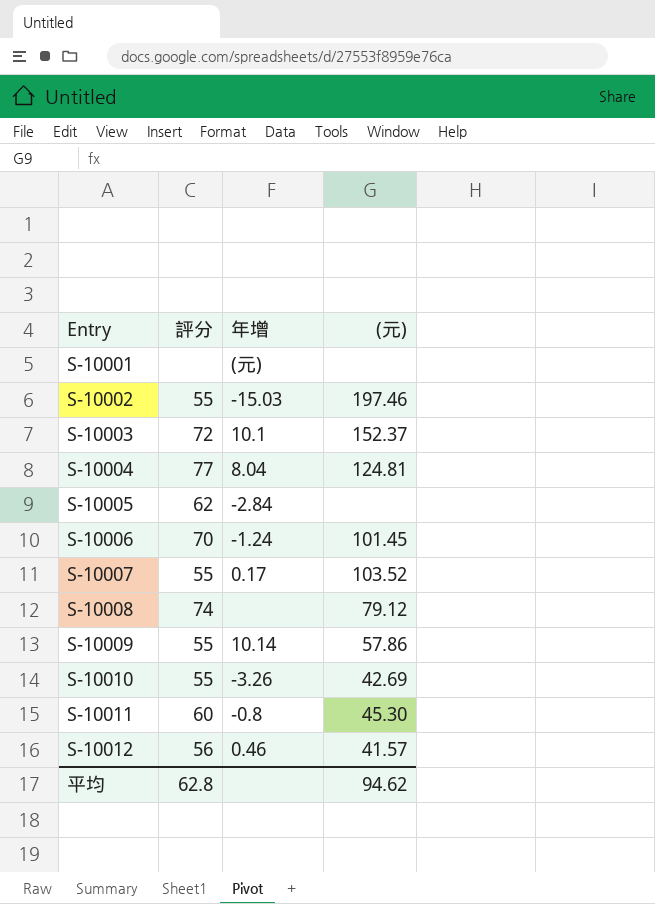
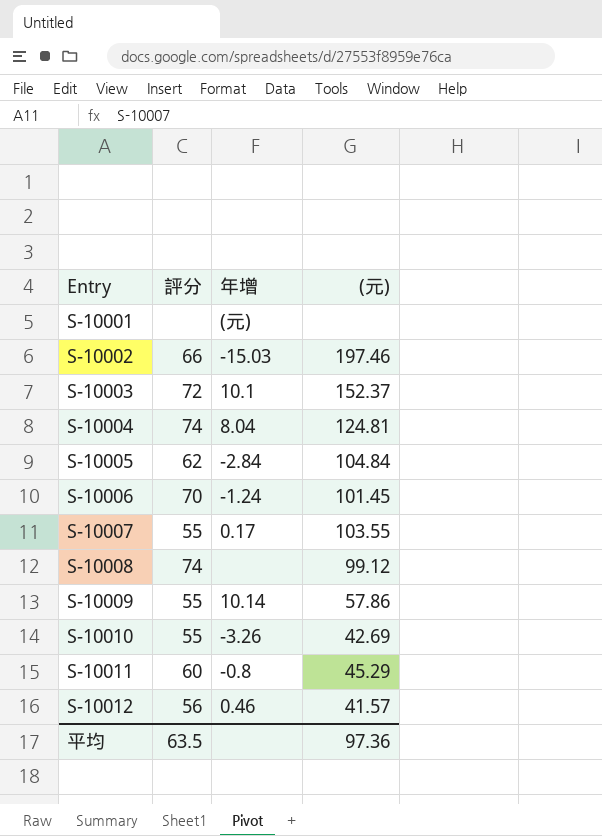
S-10002 | 評分: 55 -> 66
S-10004 | 評分: 77 -> 74
S-10005 | (元): none -> 104.84
S-10007 | (元): 103.52 -> 103.55
S-10008 | (元): 79.12 -> 99.12
S-10011 | (元): 45.30 -> 45.29
平均 | 評分: 62.8 -> 63.5
平均 | (元): 94.62 -> 97.36

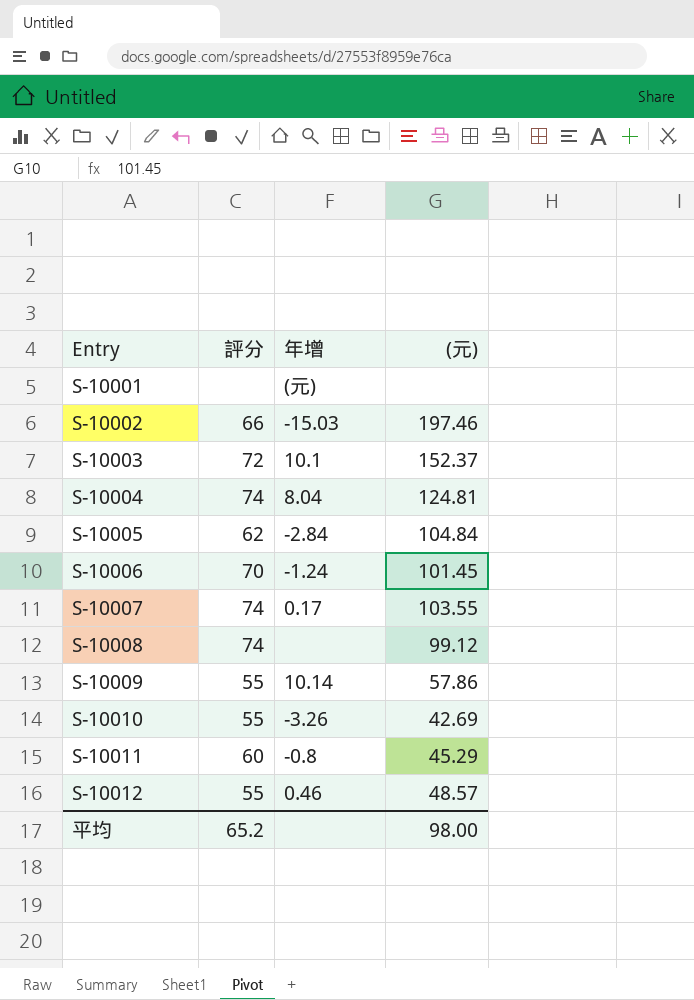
S-10007 | 評分: 55 -> 74
S-10012 | 評分: 56 -> 55
S-10012 | (元): 41.57 -> 48.57
平均 | 評分: 63.5 -> 65.2
平均 | (元): 97.36 -> 98.00

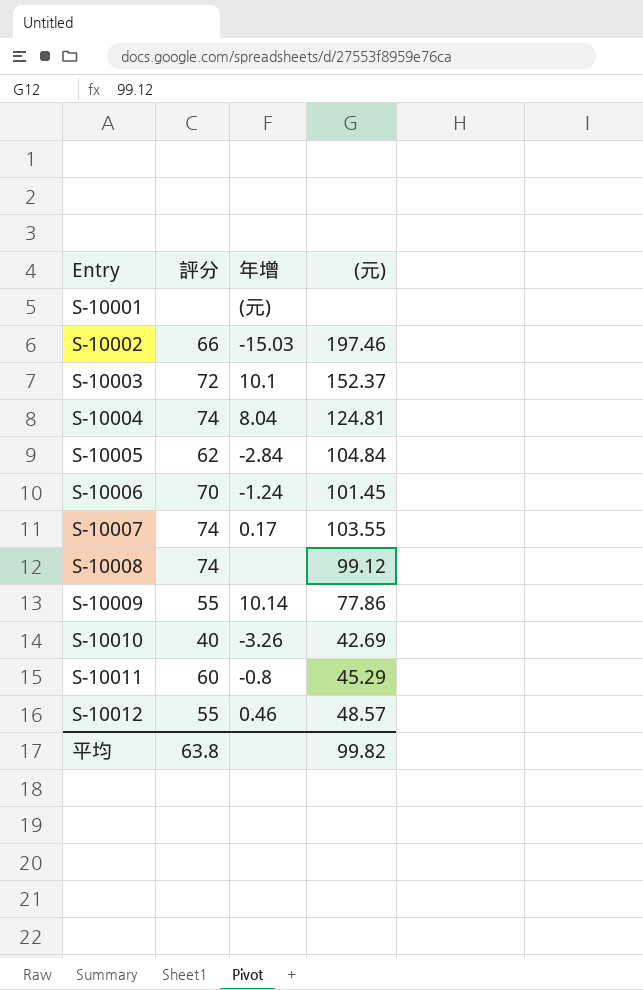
S-10009 | (元): 57.86 -> 77.86
S-10010 | 評分: 55 -> 40
平均 | 評分: 65.2 -> 63.8
平均 | (元): 98.00 -> 99.82

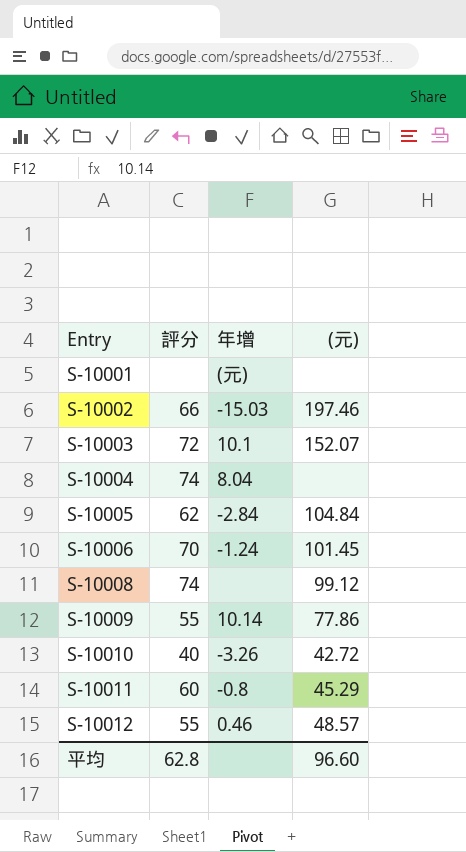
row S-10007: 74 | 0.17 | 103.55 -> none
S-10003 | (元): 152.37 -> 152.07
S-10004 | (元): 124.81 -> none
S-10010 | (元): 42.69 -> 42.72
平均 | 評分: 63.8 -> 62.8
平均 | (元): 99.82 -> 96.60

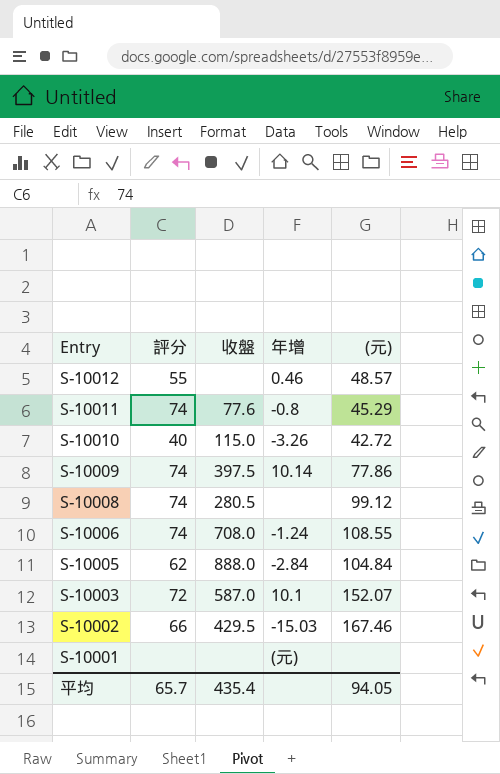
row order: Entry ascending -> Entry descending
column 收盤 | position: none -> 3
row S-10004: 74 | 8.04 | none -> none
S-10011 | 評分: 60 -> 74
S-10009 | 評分: 55 -> 74
S-10006 | 評分: 70 -> 74
S-10006 | (元): 101.45 -> 108.55
S-10002 | (元): 197.46 -> 167.46
平均 | 評分: 62.8 -> 65.7
平均 | (元): 96.60 -> 94.05

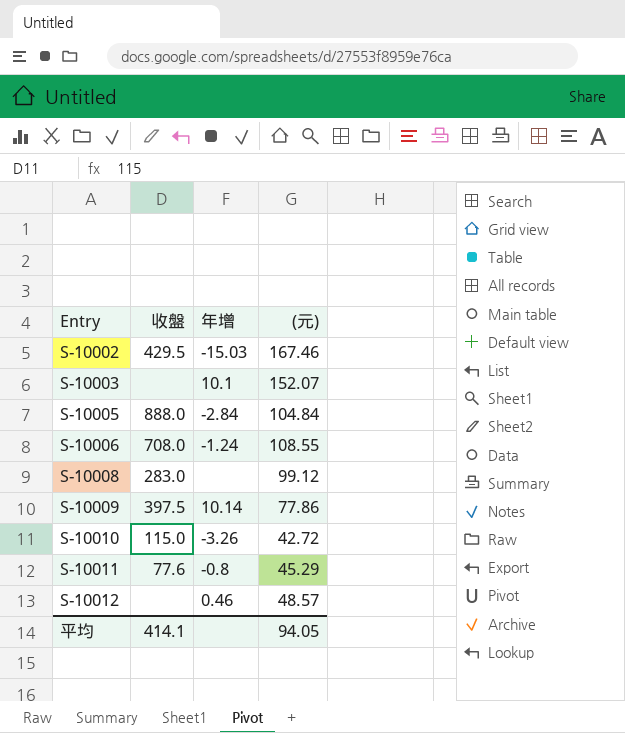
row order: Entry descending -> Entry ascending
column 評分 | position: 2 -> none
row S-10001: none | none | (元) | none -> none
S-10003 | 收盤: 587.0 -> none
S-10008 | 收盤: 280.5 -> 283.0
平均 | 收盤: 435.4 -> 414.1

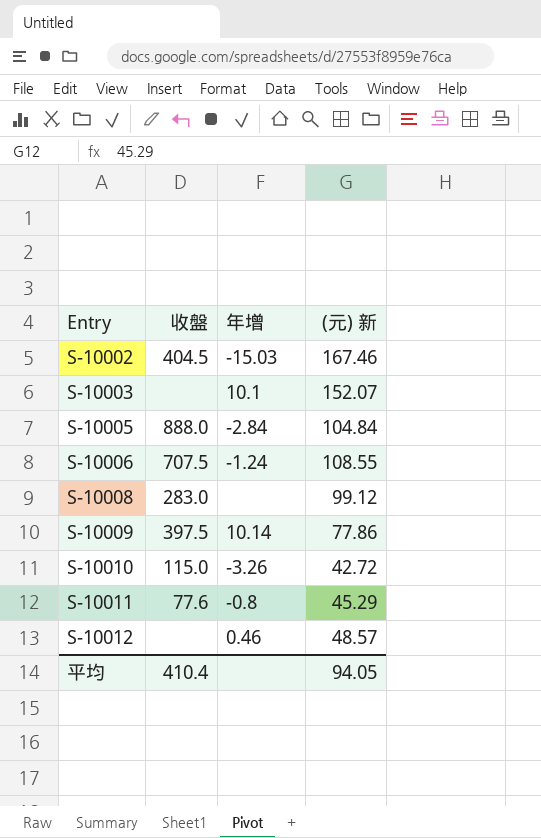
column name: (元) -> (元) 新
S-10002 | 收盤: 429.5 -> 404.5
S-10006 | 收盤: 708.0 -> 707.5
平均 | 收盤: 414.1 -> 410.4

